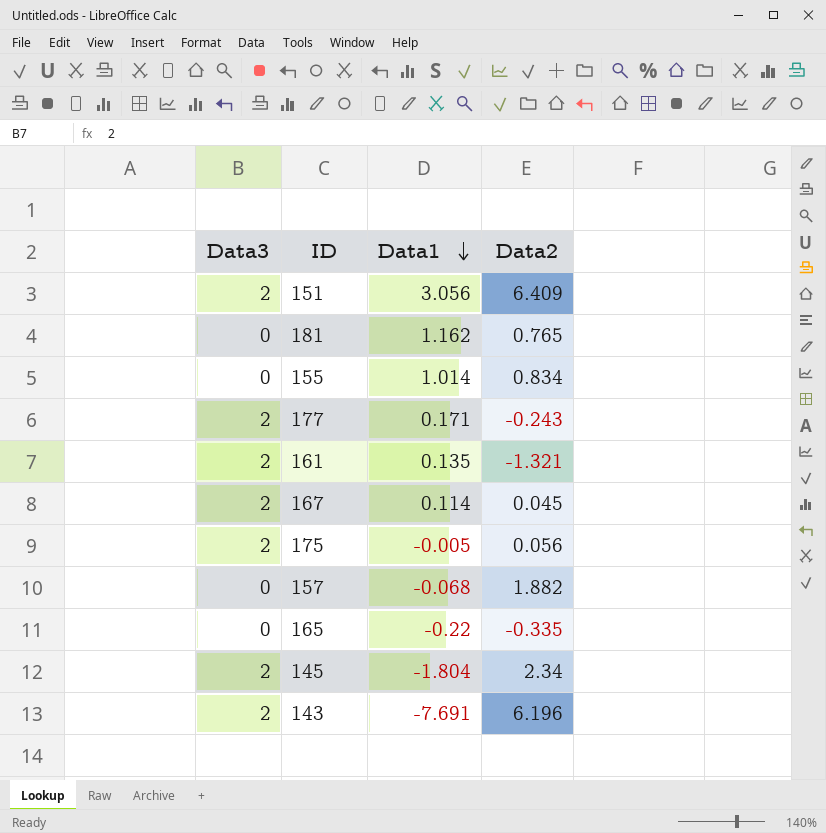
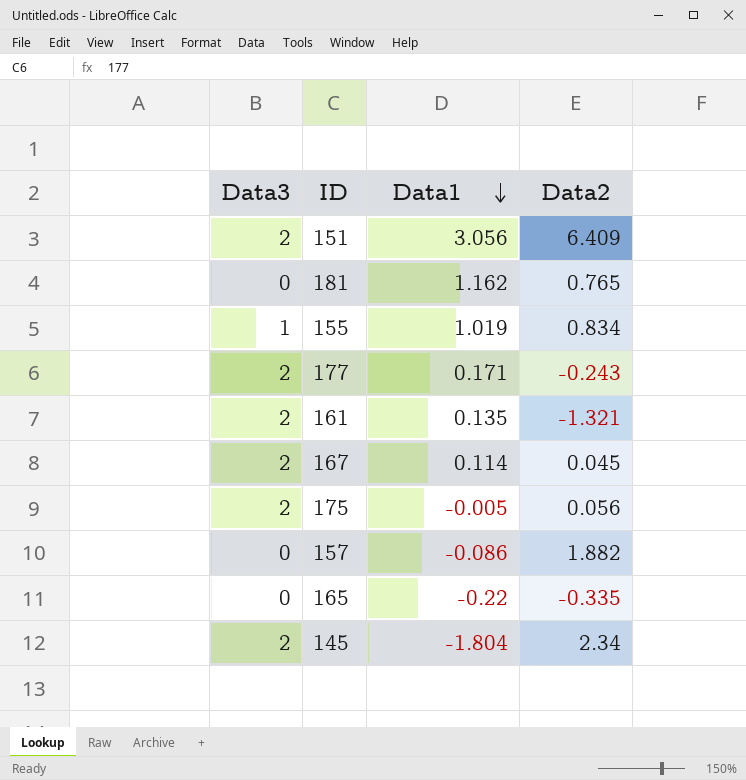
row 143: 2 | -7.691 | 6.196 -> none
155 | Data3: 0 -> 1
155 | Data1: 1.014 -> 1.019
157 | Data1: -0.068 -> -0.086

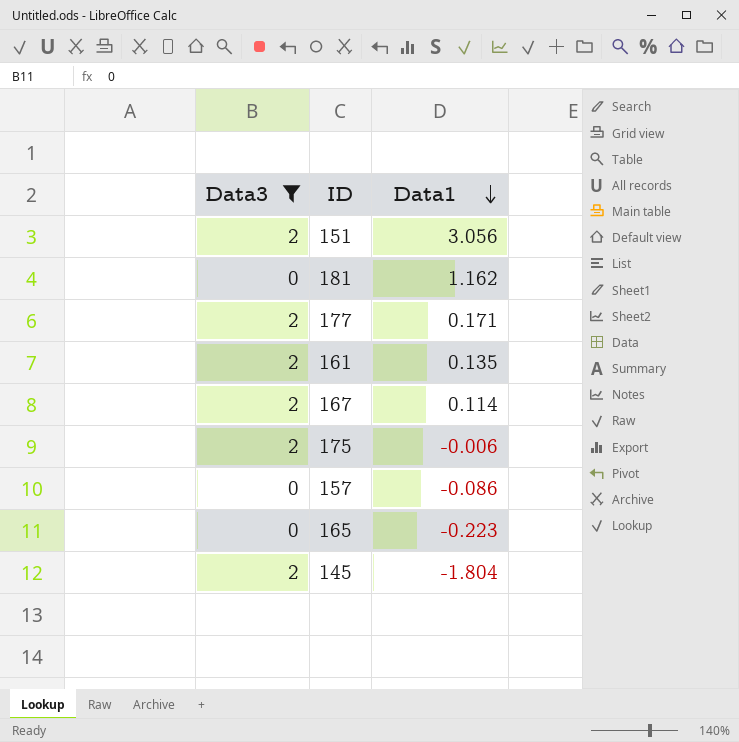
filter: none -> Data3 != 1
column Data2 | position: 4 -> none
175 | Data1: -0.005 -> -0.006
165 | Data1: -0.22 -> -0.223

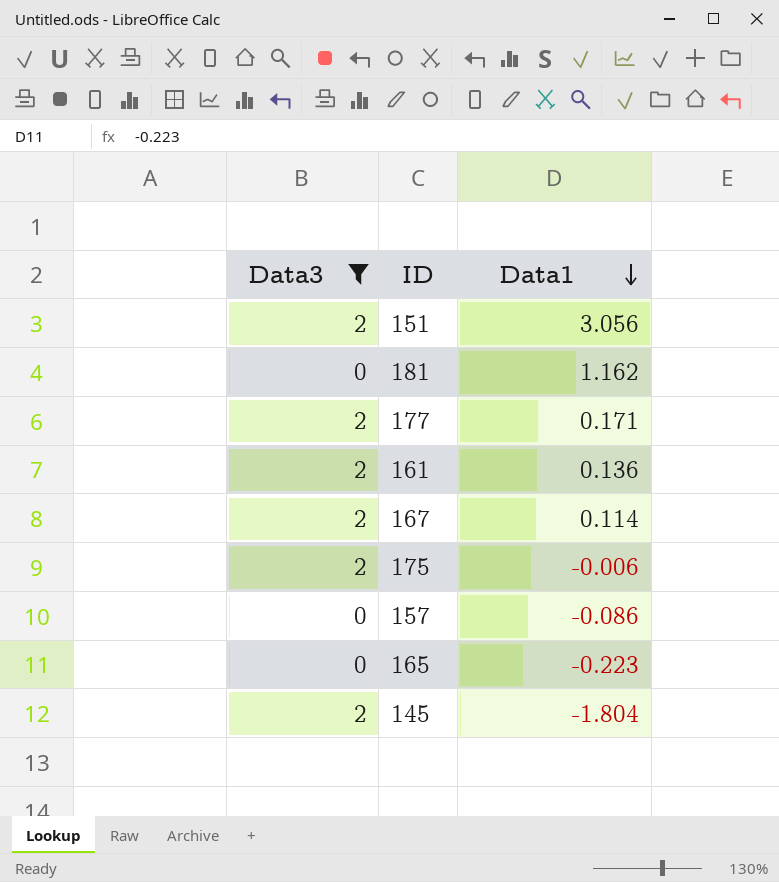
161 | Data1: 0.135 -> 0.136

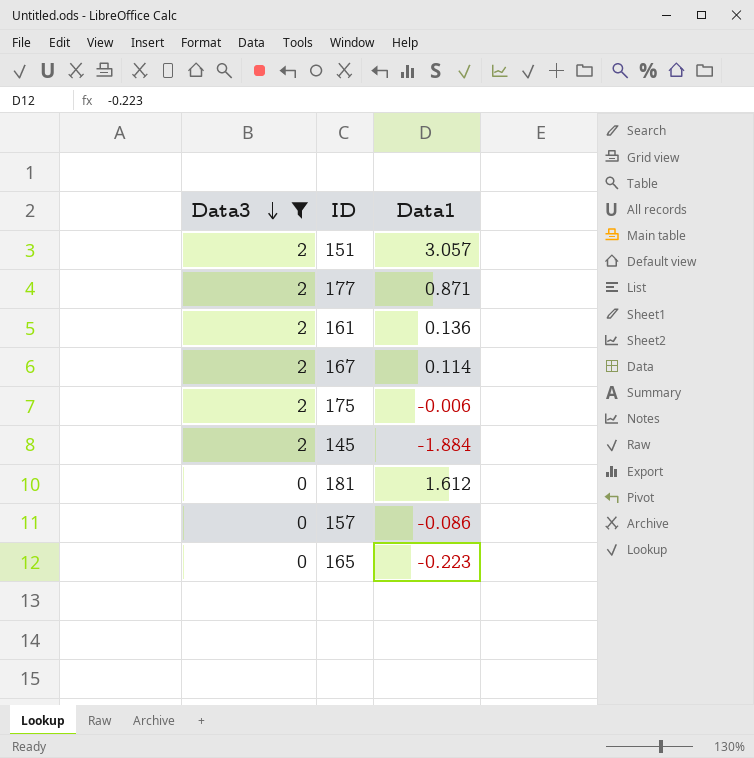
row order: Data1 descending -> Data3 descending
151 | Data1: 3.056 -> 3.057
177 | Data1: 0.171 -> 0.871
145 | Data1: -1.804 -> -1.884
181 | Data1: 1.162 -> 1.612

